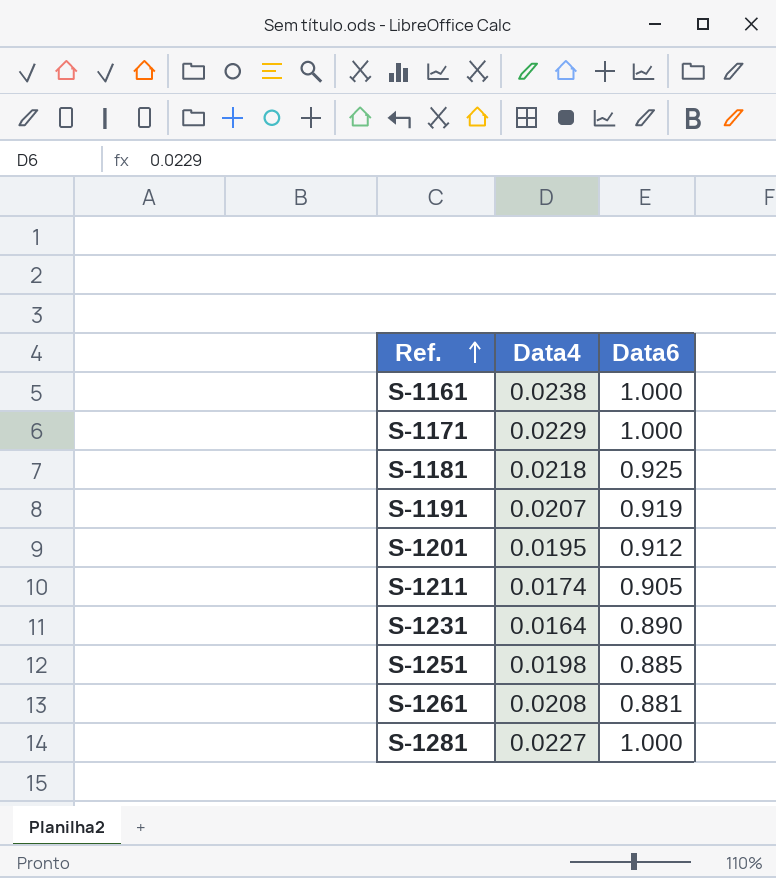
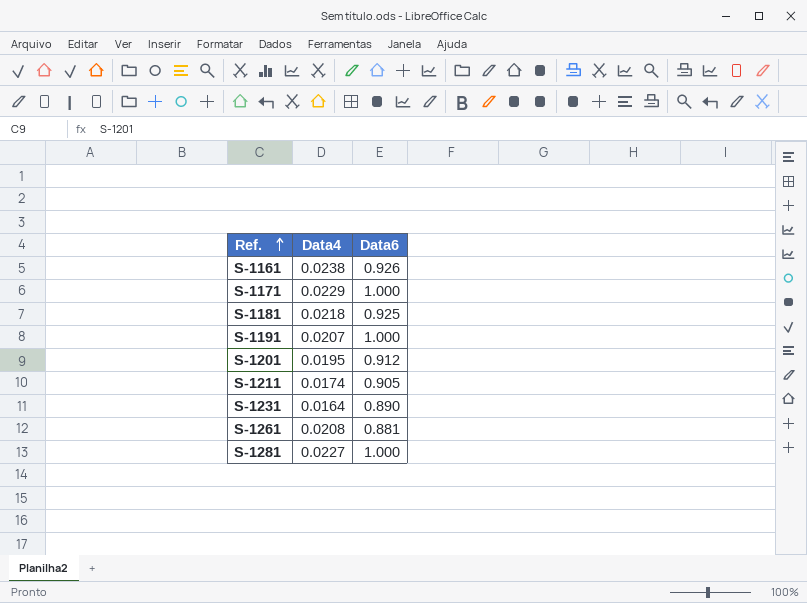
row S-1251: 0.0198 | 0.885 -> none
S-1161 | Data6: 1.000 -> 0.926
S-1191 | Data6: 0.919 -> 1.000

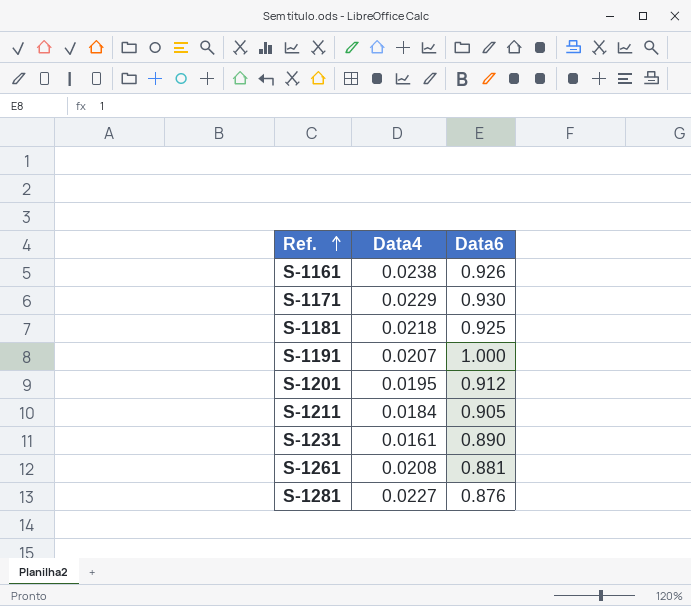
S-1171 | Data6: 1.000 -> 0.930
S-1211 | Data4: 0.0174 -> 0.0184
S-1231 | Data4: 0.0164 -> 0.0161
S-1281 | Data6: 1.000 -> 0.876

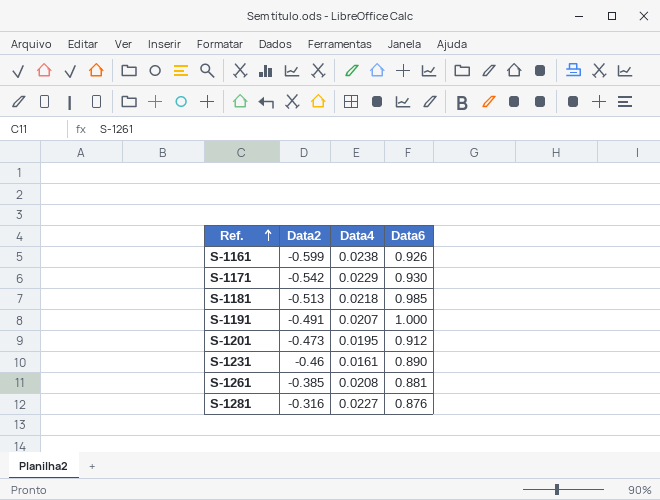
column Data2 | position: none -> 2
row S-1211: 0.0184 | 0.905 -> none
S-1181 | Data6: 0.925 -> 0.985

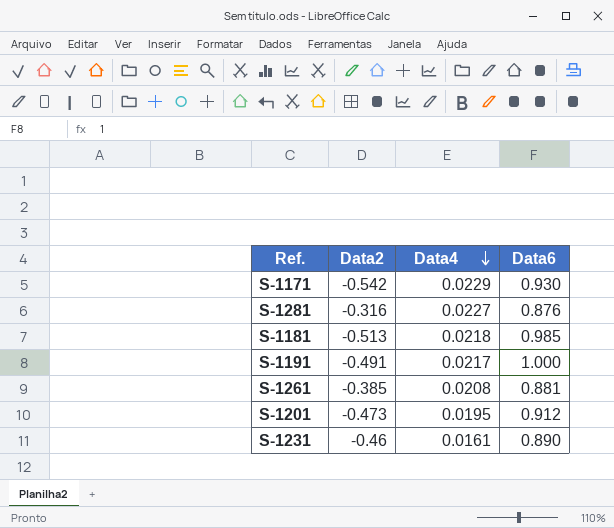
row order: Ref. ascending -> Data4 descending
row S-1161: -0.599 | 0.0238 | 0.926 -> none
S-1191 | Data4: 0.0207 -> 0.0217

